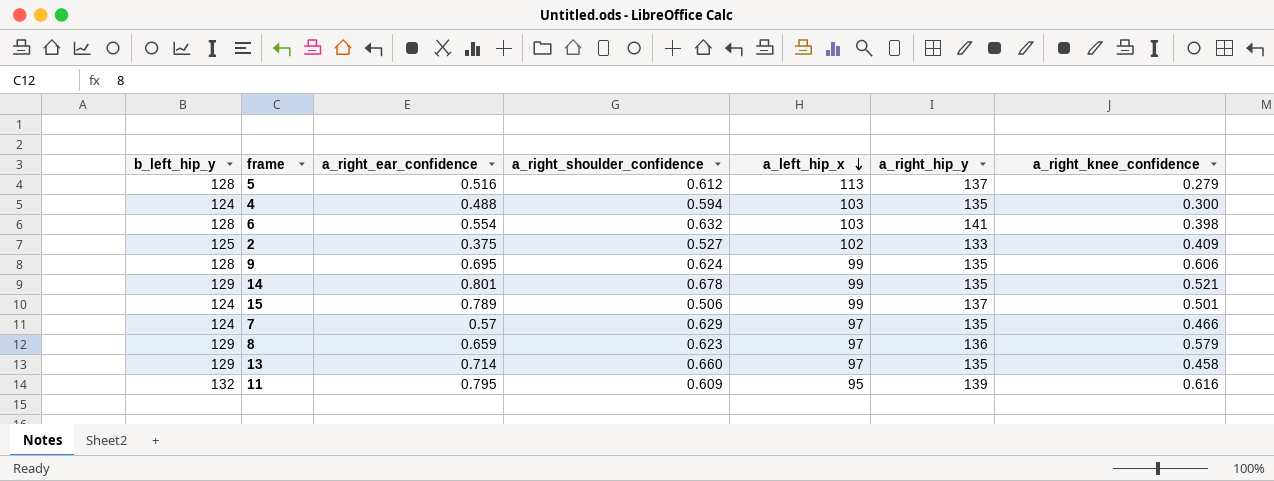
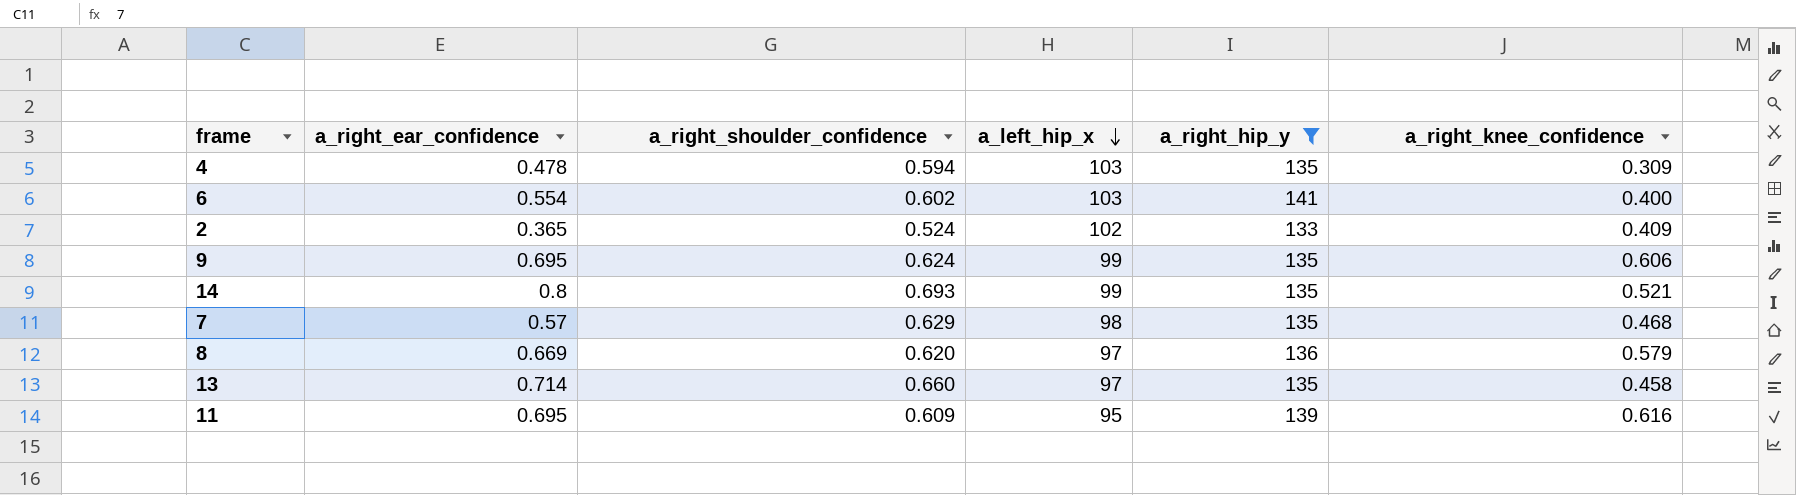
filter: none -> a_right_hip_y != 137
column b_left_hip_y | position: 1 -> none
4 | a_right_ear_confidence: 0.488 -> 0.478
4 | a_right_knee_confidence: 0.300 -> 0.309
6 | a_right_shoulder_confidence: 0.632 -> 0.602
6 | a_right_knee_confidence: 0.398 -> 0.400
2 | a_right_ear_confidence: 0.375 -> 0.365
2 | a_right_shoulder_confidence: 0.527 -> 0.524
14 | a_right_ear_confidence: 0.801 -> 0.8
14 | a_right_shoulder_confidence: 0.678 -> 0.693
7 | a_left_hip_x: 97 -> 98
7 | a_right_knee_confidence: 0.466 -> 0.468
8 | a_right_ear_confidence: 0.659 -> 0.669
8 | a_right_shoulder_confidence: 0.623 -> 0.620
11 | a_right_ear_confidence: 0.795 -> 0.695

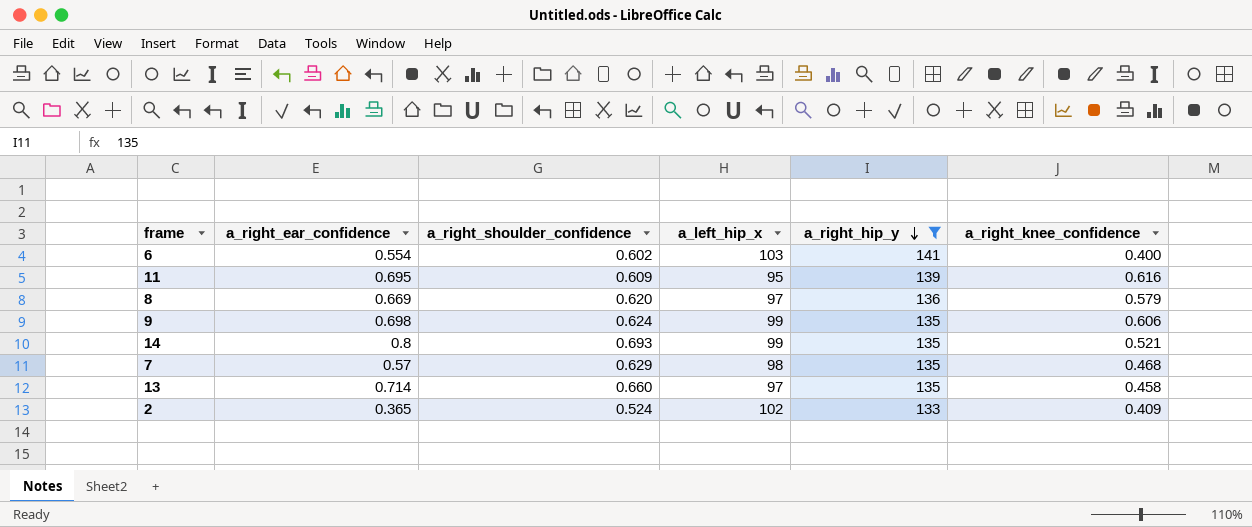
row order: a_left_hip_x descending -> a_right_hip_y descending
row 4: 0.478 | 0.594 | 103 | 135 | 0.309 -> none
9 | a_right_ear_confidence: 0.695 -> 0.698

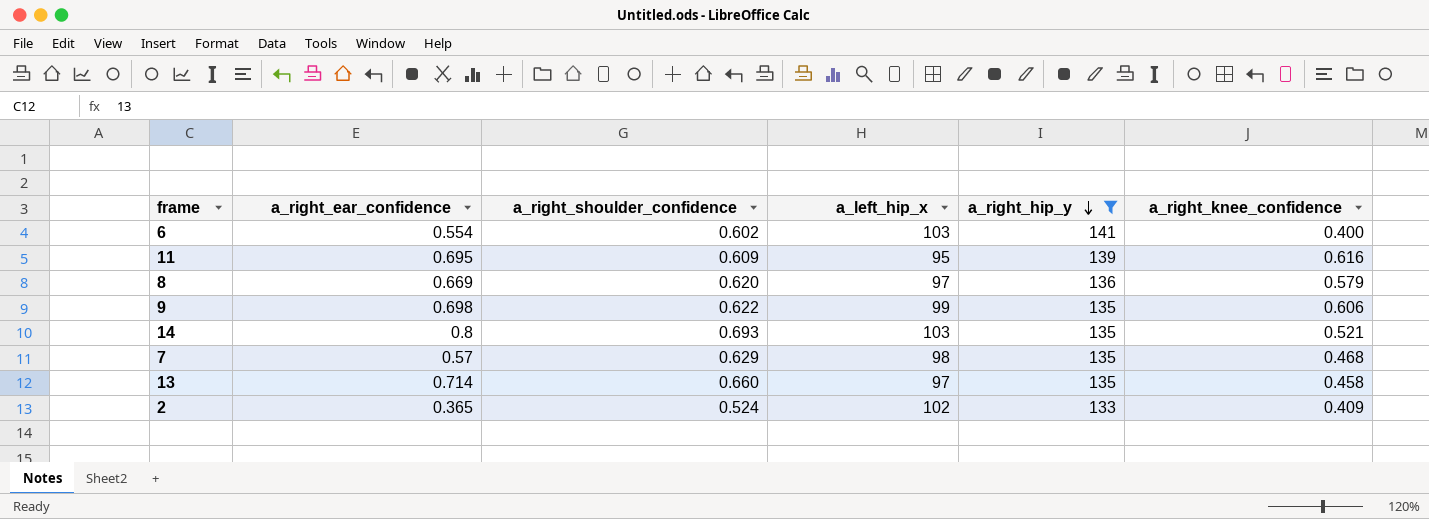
9 | a_right_shoulder_confidence: 0.624 -> 0.622
14 | a_left_hip_x: 99 -> 103

